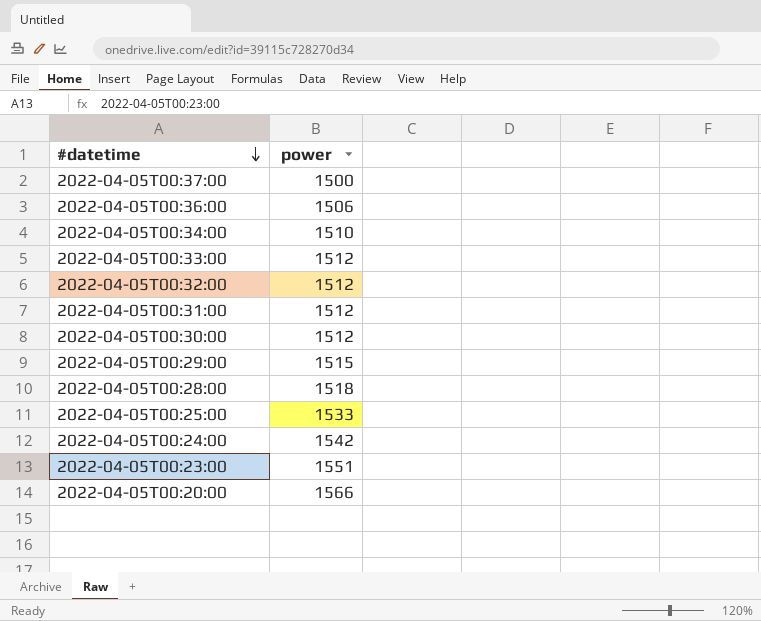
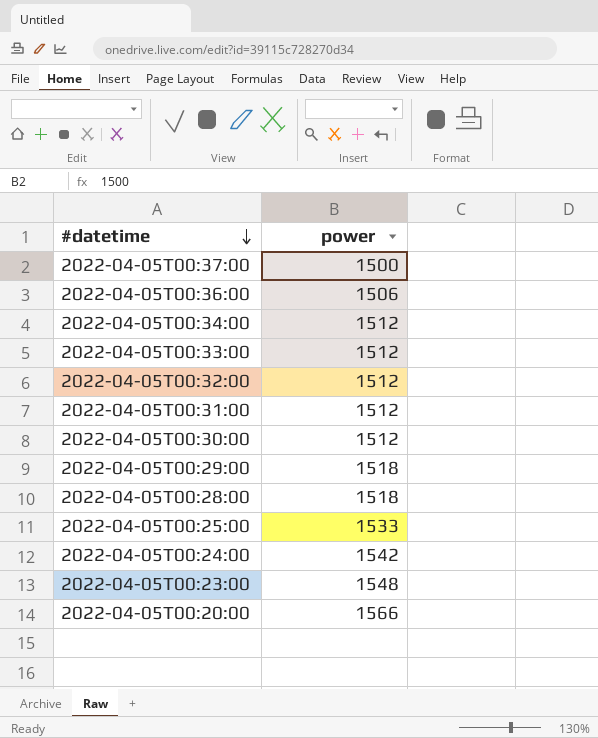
2022-04-05T00:34:00 | power: 1510 -> 1512
2022-04-05T00:29:00 | power: 1515 -> 1518
2022-04-05T00:23:00 | power: 1551 -> 1548

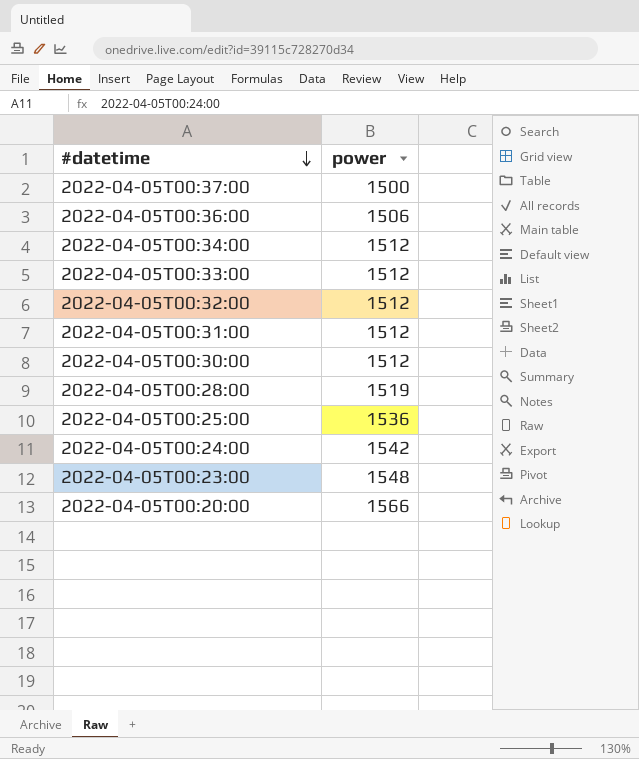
row 2022-04-05T00:29:00: 1518 -> none
2022-04-05T00:28:00 | power: 1518 -> 1519
2022-04-05T00:25:00 | power: 1533 -> 1536

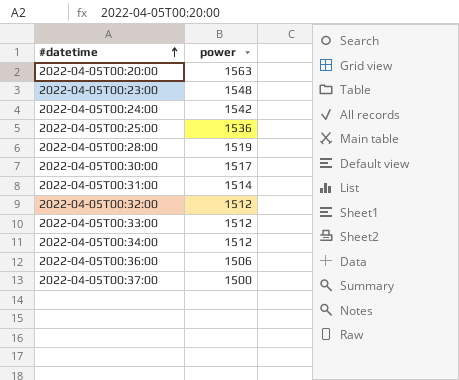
row order: #datetime descending -> #datetime ascending
2022-04-05T00:20:00 | power: 1566 -> 1563
2022-04-05T00:30:00 | power: 1512 -> 1517
2022-04-05T00:31:00 | power: 1512 -> 1514

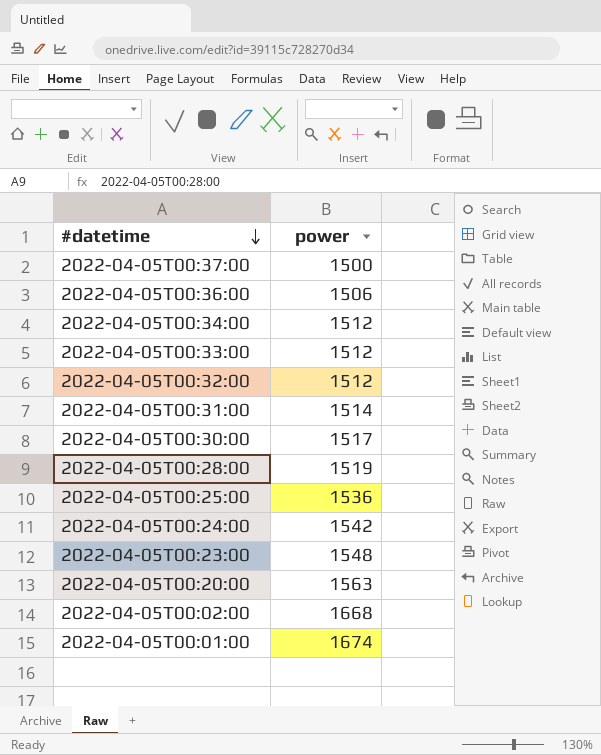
row order: #datetime ascending -> #datetime descending
row 2022-04-05T00:02:00: none -> 1668
row 2022-04-05T00:01:00: none -> 1674

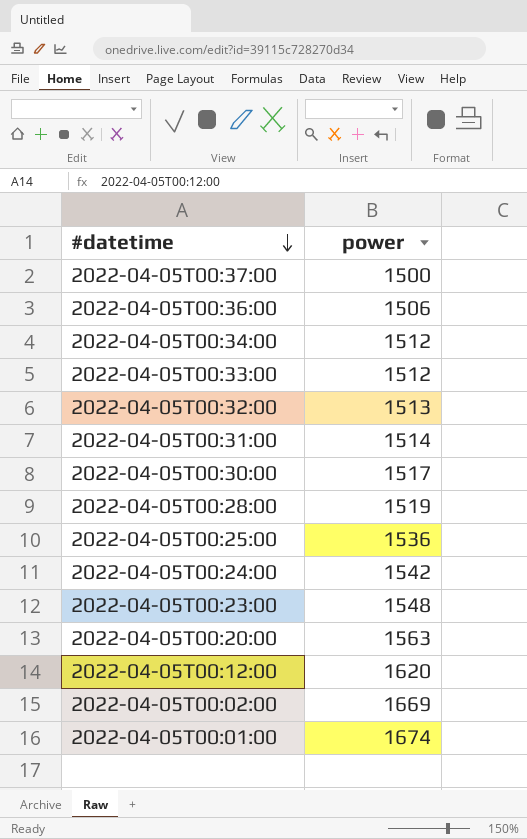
2022-04-05T00:32:00 | power: 1512 -> 1513
row 2022-04-05T00:12:00: none -> 1620
2022-04-05T00:02:00 | power: 1668 -> 1669

